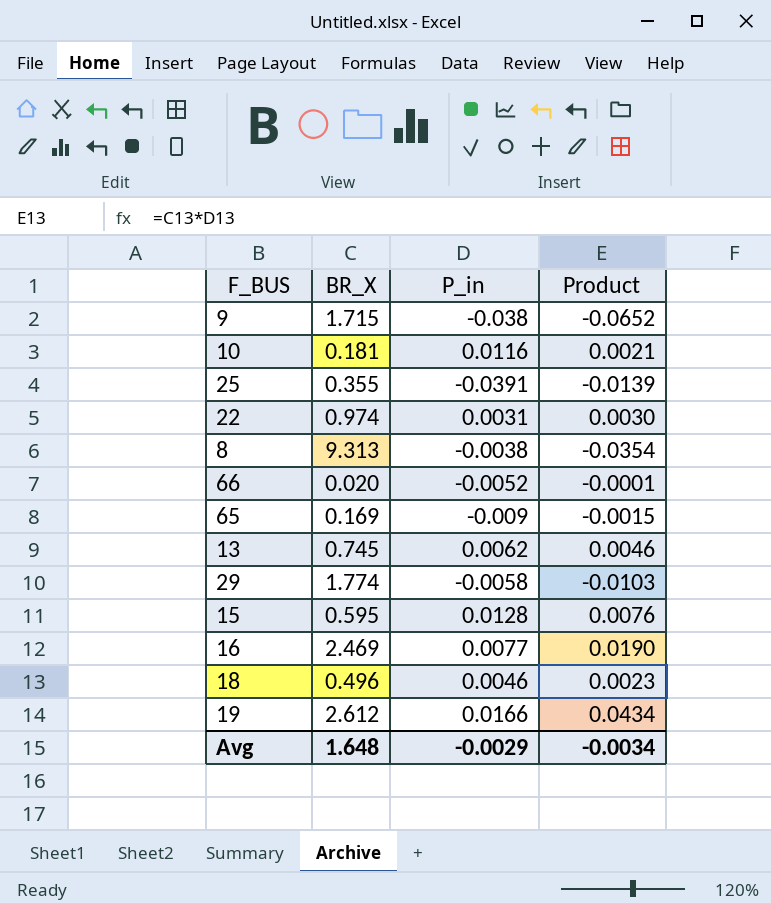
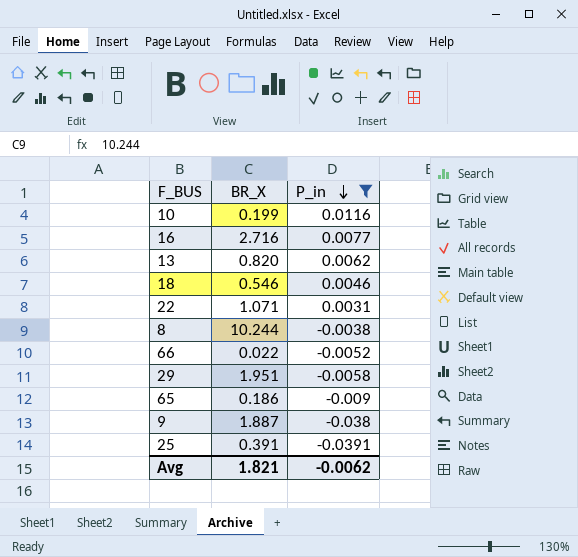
filter: none -> P_in <= 0.0116
row order: none -> P_in descending
column Product | formula: [BR_X] * [P_in] -> none
10 | BR_X: 0.181 -> 0.199
16 | BR_X: 2.469 -> 2.716
13 | BR_X: 0.745 -> 0.820
18 | BR_X: 0.496 -> 0.546
22 | BR_X: 0.974 -> 1.071
8 | BR_X: 9.313 -> 10.244
66 | BR_X: 0.020 -> 0.022
29 | BR_X: 1.774 -> 1.951
65 | BR_X: 0.169 -> 0.186
9 | BR_X: 1.715 -> 1.887
25 | BR_X: 0.355 -> 0.391
Avg | BR_X: 1.648 -> 1.821
Avg | P_in: -0.0029 -> -0.0062

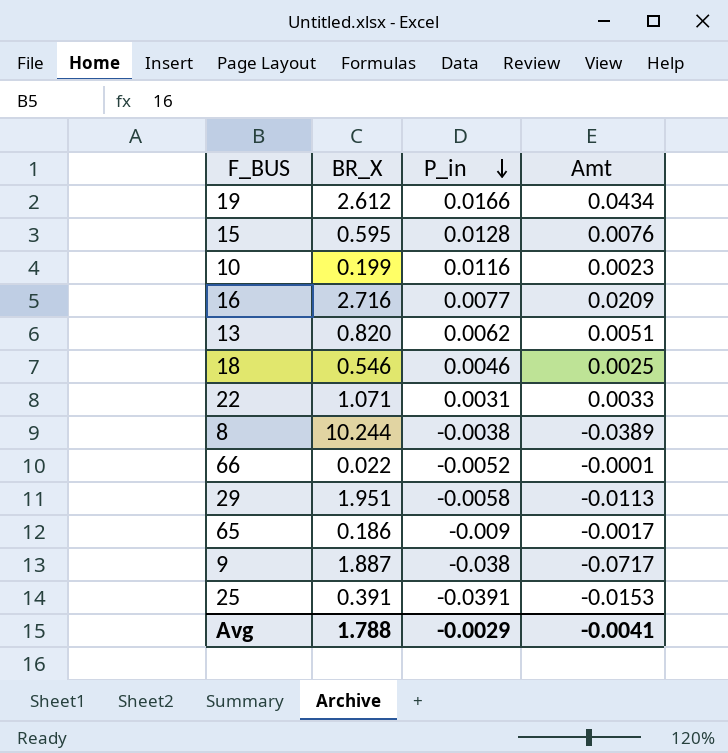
filter: P_in <= 0.0116 -> none
column Amt | formula: none -> [BR_X] * [P_in]
Avg | BR_X: 1.821 -> 1.788
Avg | P_in: -0.0062 -> -0.0029

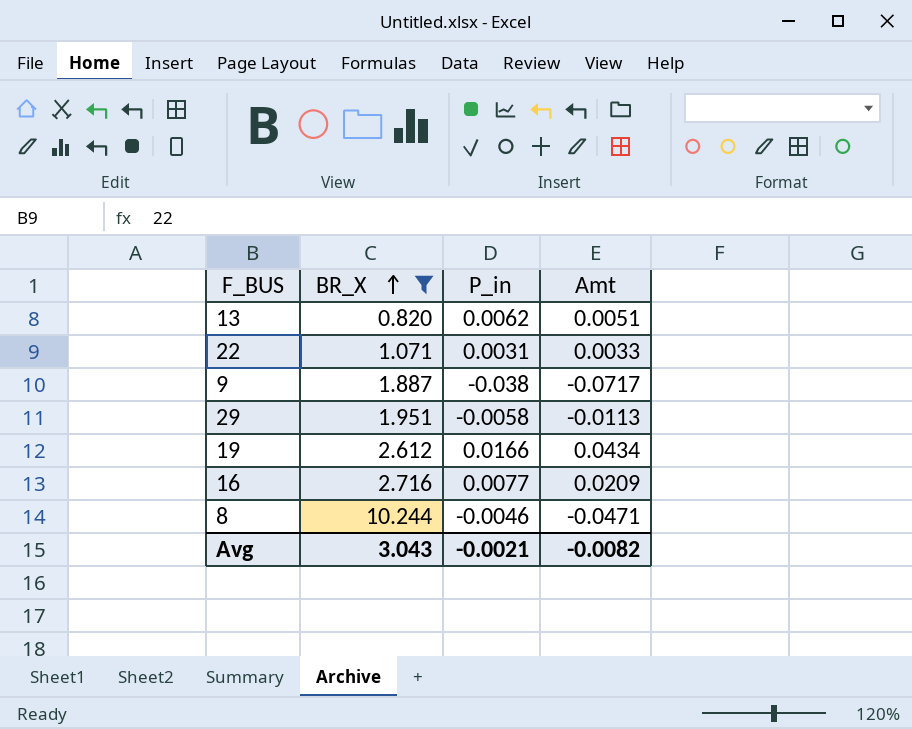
filter: none -> BR_X >= 0.820
row order: P_in descending -> BR_X ascending
8 | P_in: -0.0038 -> -0.0046
8 | Amt: -0.0389 -> -0.0471
Avg | BR_X: 1.788 -> 3.043
Avg | P_in: -0.0029 -> -0.0021
Avg | Amt: -0.0041 -> -0.0082

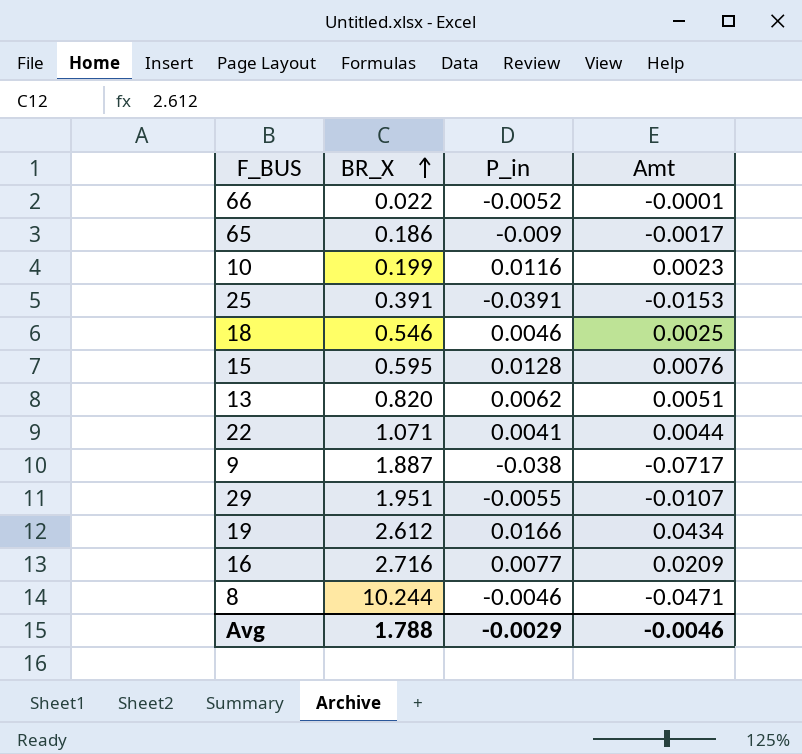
filter: BR_X >= 0.820 -> none
22 | P_in: 0.0031 -> 0.0041
22 | Amt: 0.0033 -> 0.0044
29 | P_in: -0.0058 -> -0.0055
29 | Amt: -0.0113 -> -0.0107
Avg | BR_X: 3.043 -> 1.788
Avg | P_in: -0.0021 -> -0.0029
Avg | Amt: -0.0082 -> -0.0046

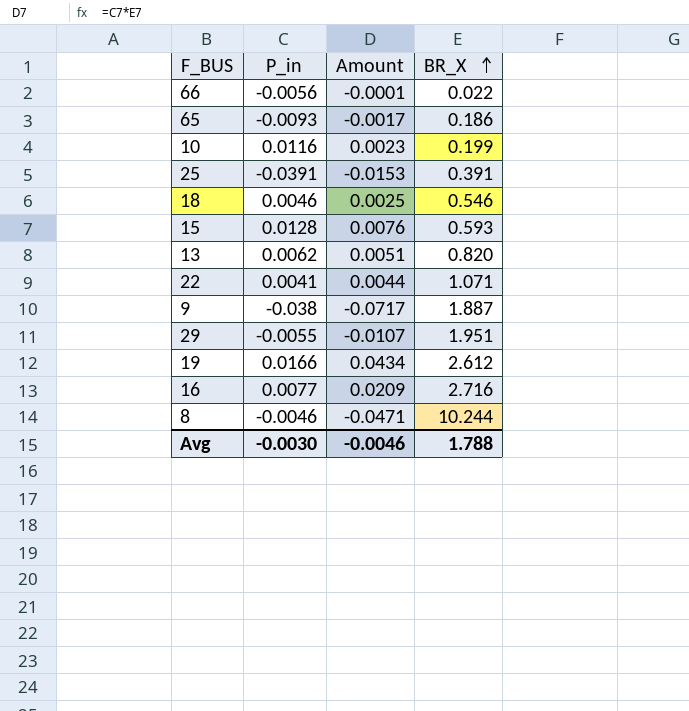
column name: Amt -> Amount
column BR_X | position: 2 -> 4
66 | P_in: -0.0052 -> -0.0056
65 | P_in: -0.009 -> -0.0093
15 | BR_X: 0.595 -> 0.593
Avg | P_in: -0.0029 -> -0.0030

